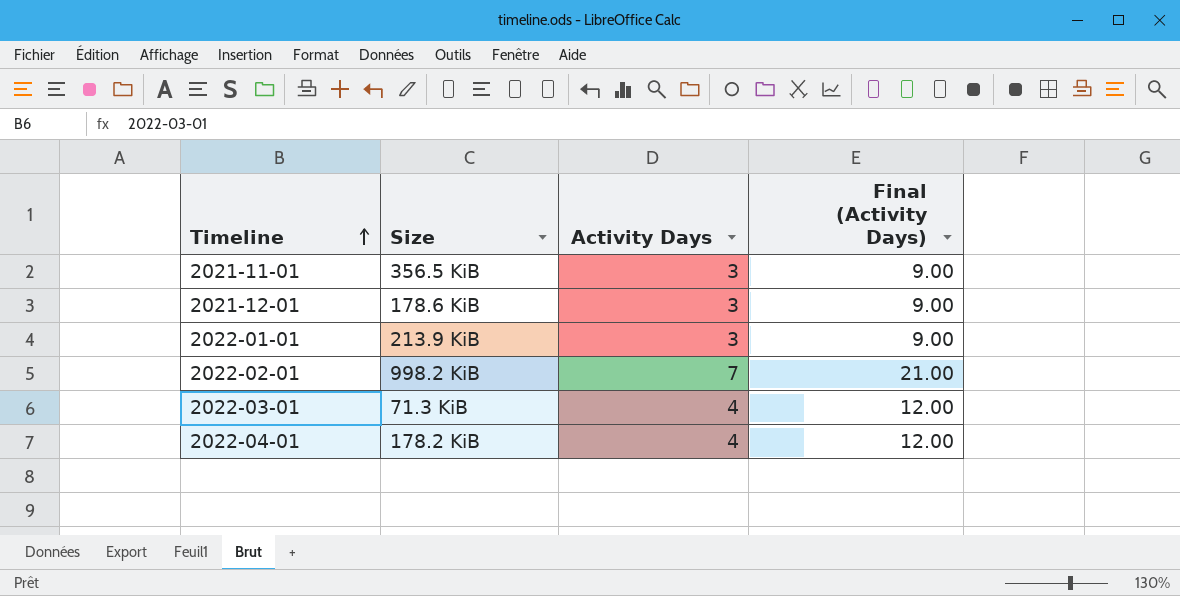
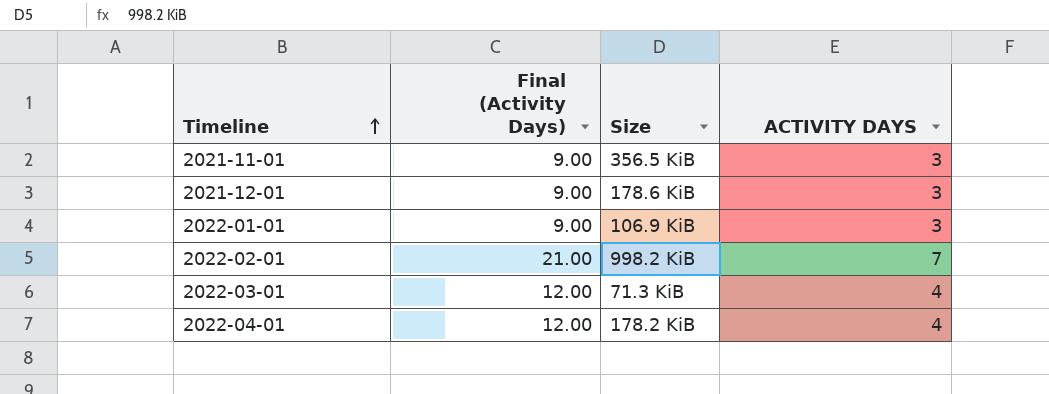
column Final (Activity Days) | position: 4 -> 2
column name: Activity Days -> ACTIVITY DAYS
2022-01-01 | Size: 213.9 KiB -> 106.9 KiB

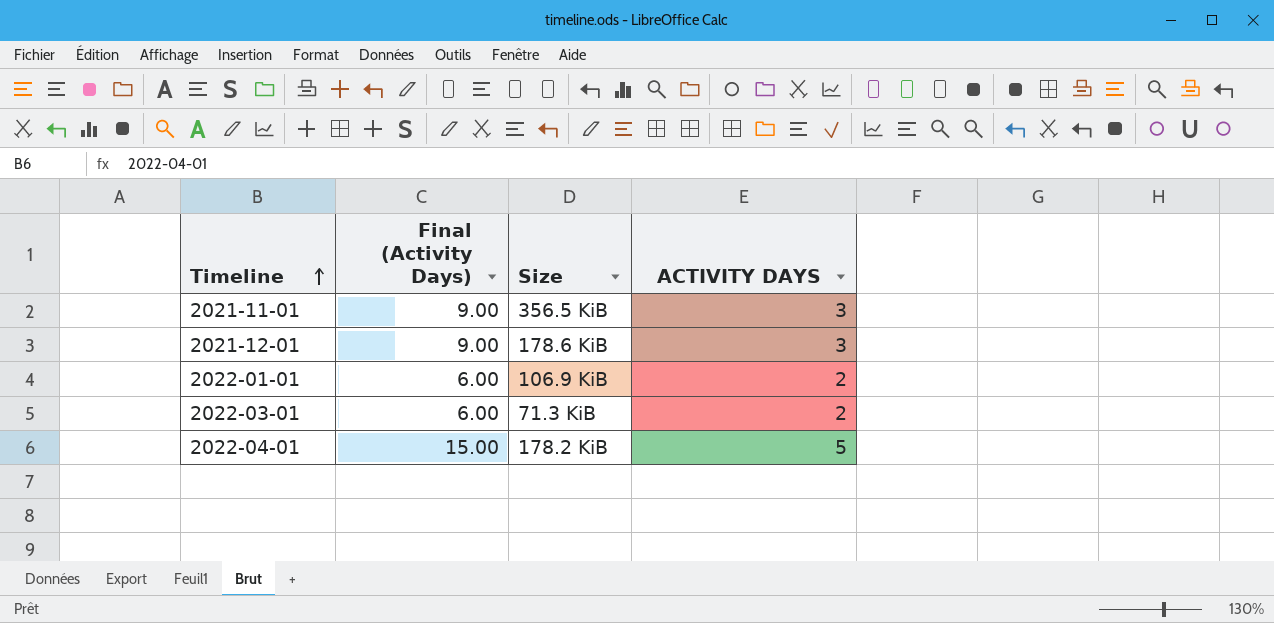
row 2022-02-01: 21.00 | 998.2 KiB | 7 -> none
2022-01-01 | Final (Activity Days): 9.00 -> 6.00
2022-01-01 | ACTIVITY DAYS: 3 -> 2
2022-03-01 | Final (Activity Days): 12.00 -> 6.00
2022-03-01 | ACTIVITY DAYS: 4 -> 2
2022-04-01 | Final (Activity Days): 12.00 -> 15.00
2022-04-01 | ACTIVITY DAYS: 4 -> 5

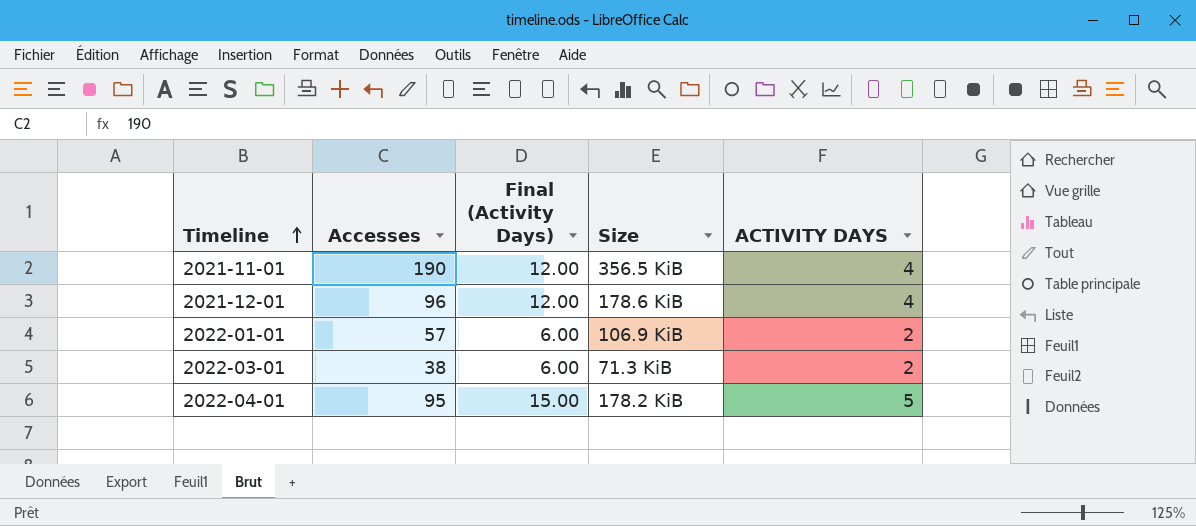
column Accesses | position: none -> 2
2021-11-01 | Final (Activity Days): 9.00 -> 12.00
2021-11-01 | ACTIVITY DAYS: 3 -> 4
2021-12-01 | Final (Activity Days): 9.00 -> 12.00
2021-12-01 | ACTIVITY DAYS: 3 -> 4

